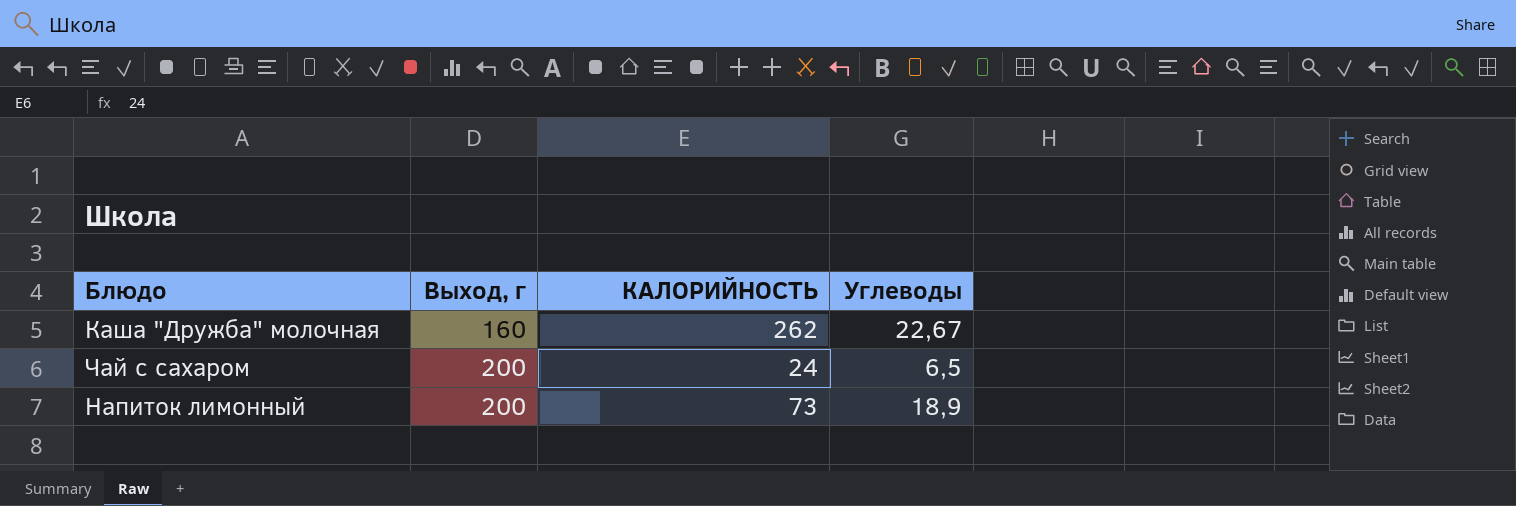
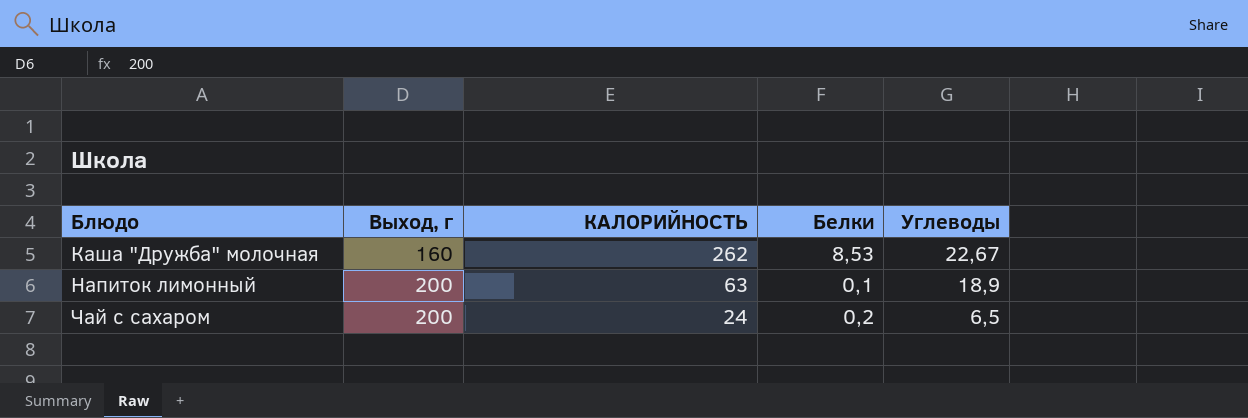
row order: Выход, г ascending -> Блюдо ascending
column Белки | position: none -> 4
Напиток лимонный | КАЛОРИЙНОСТЬ: 73 -> 63

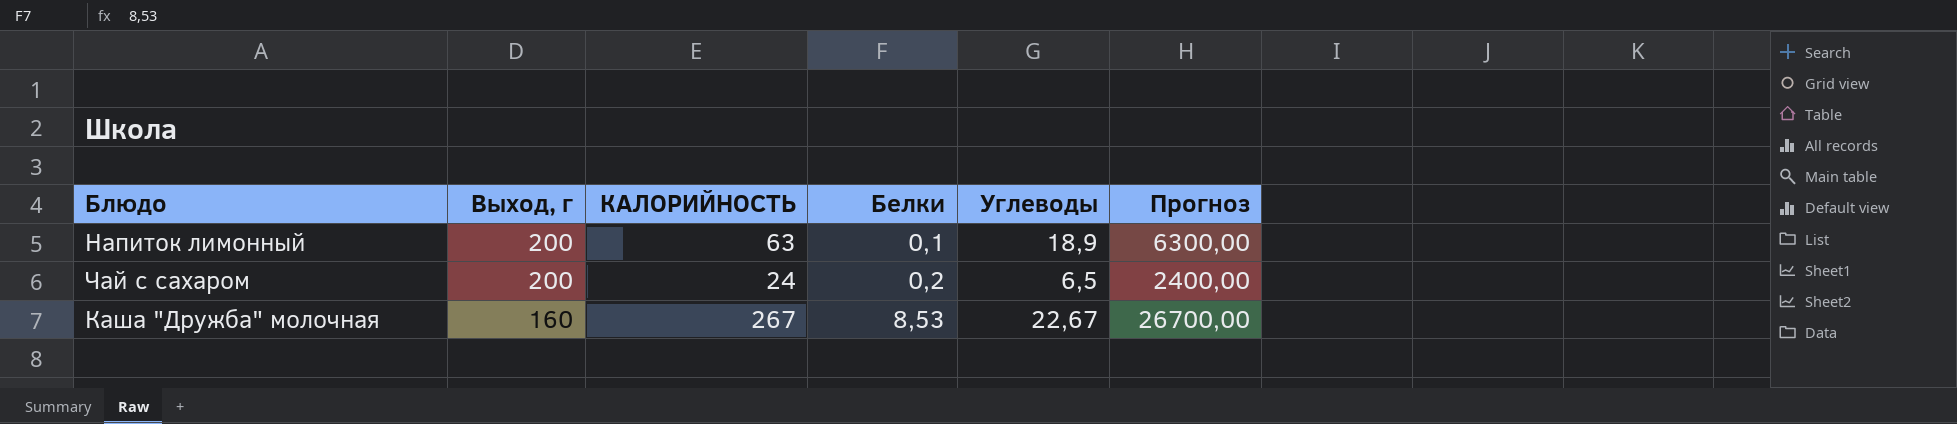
row order: Блюдо ascending -> Выход, г descending
column Прогноз | formula: none -> [КАЛОРИЙНОСТЬ] * 100
Каша "Дружба" молочная | КАЛОРИЙНОСТЬ: 262 -> 267

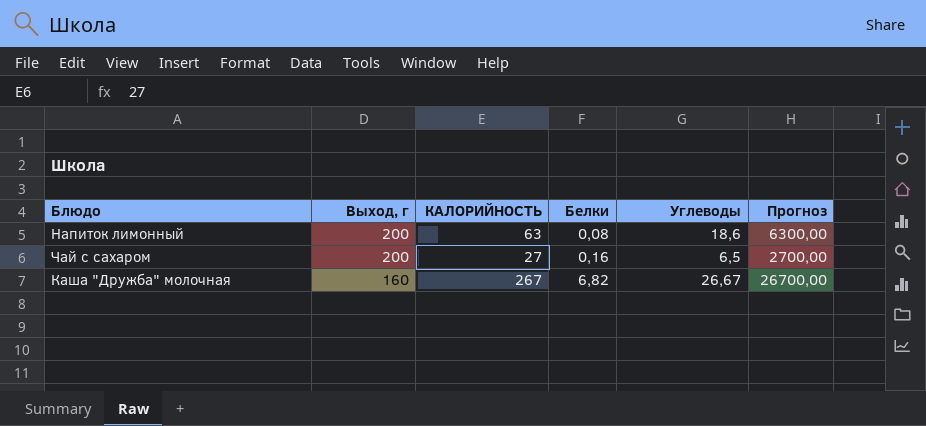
Напиток лимонный | Белки: 0,1 -> 0,08
Напиток лимонный | Углеводы: 18,9 -> 18,6
Чай с сахаром | КАЛОРИЙНОСТЬ: 24 -> 27
Чай с сахаром | Белки: 0,2 -> 0,16
Чай с сахаром | Прогноз: 2400,00 -> 2700,00
Каша "Дружба" молочная | Белки: 8,53 -> 6,82
Каша "Дружба" молочная | Углеводы: 22,67 -> 26,67

